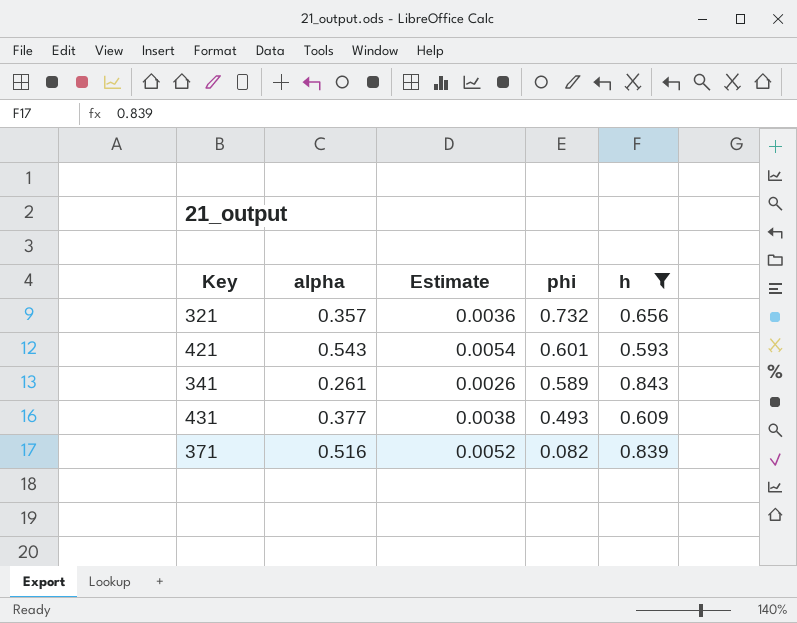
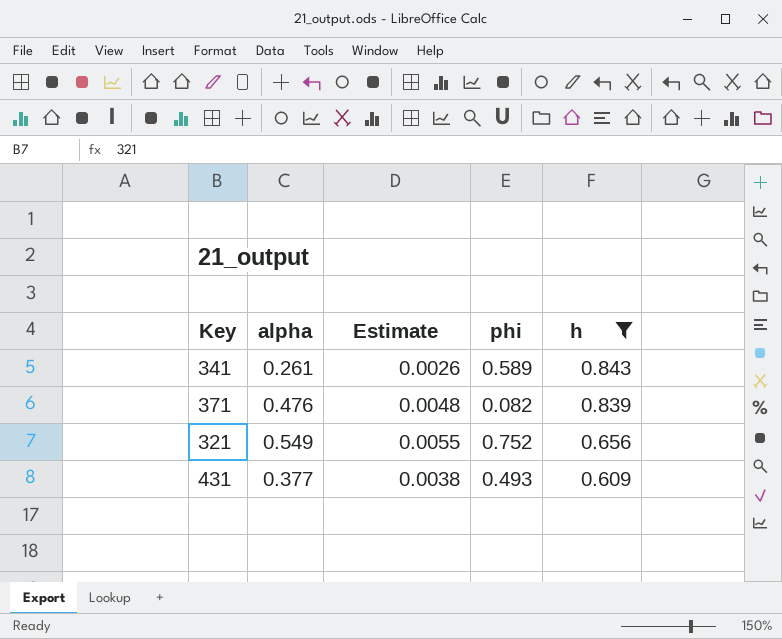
row order: phi descending -> h descending
row 421: 0.543 | 0.0054 | 0.601 | 0.593 -> none
371 | alpha: 0.516 -> 0.476
371 | Estimate: 0.0052 -> 0.0048
321 | alpha: 0.357 -> 0.549
321 | Estimate: 0.0036 -> 0.0055
321 | phi: 0.732 -> 0.752

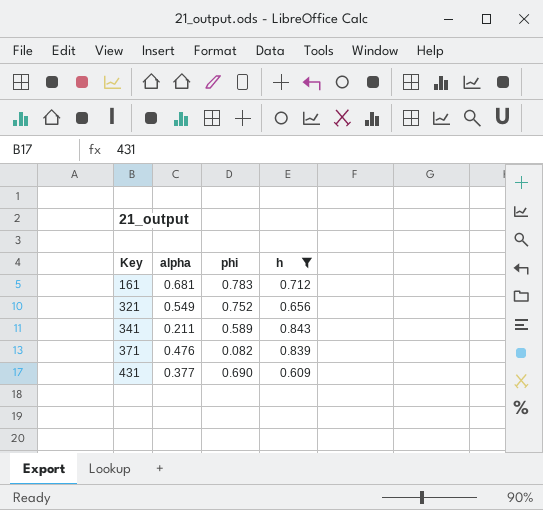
row order: h descending -> Key ascending
column Estimate | formula: [alpha] * 0.01 -> none
row 161: none -> 0.681 | 0.783 | 0.712
341 | alpha: 0.261 -> 0.211
431 | phi: 0.493 -> 0.690

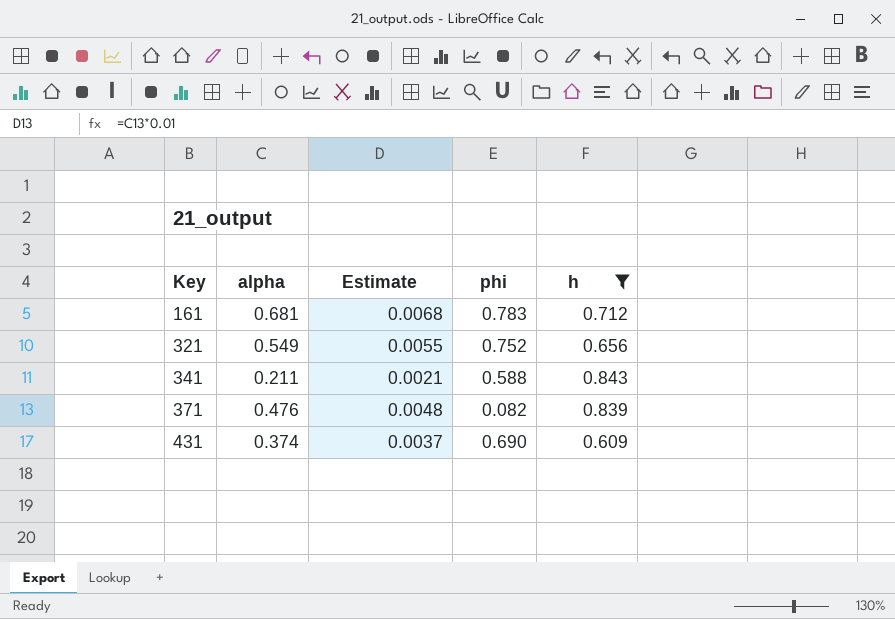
column Estimate | formula: none -> [alpha] * 0.01
341 | phi: 0.589 -> 0.588
431 | alpha: 0.377 -> 0.374

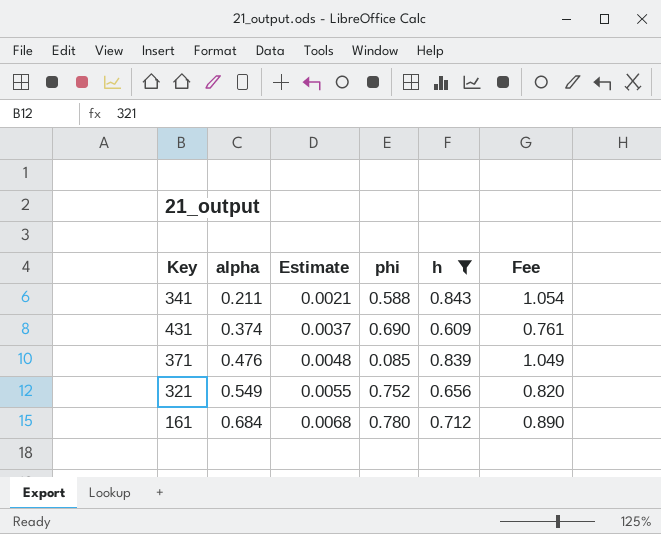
row order: Key ascending -> alpha ascending
column Fee | formula: none -> [h] * 1.25
371 | phi: 0.082 -> 0.085
161 | alpha: 0.681 -> 0.684
161 | phi: 0.783 -> 0.780

